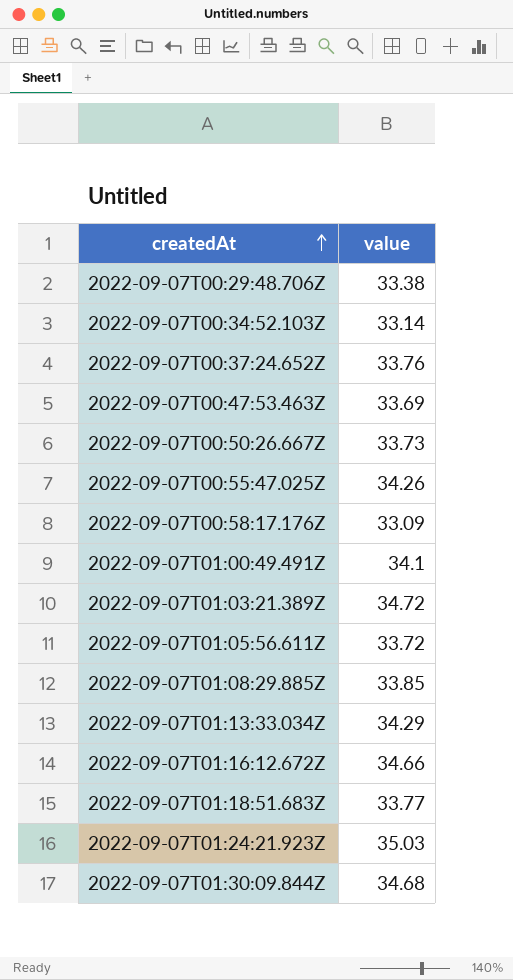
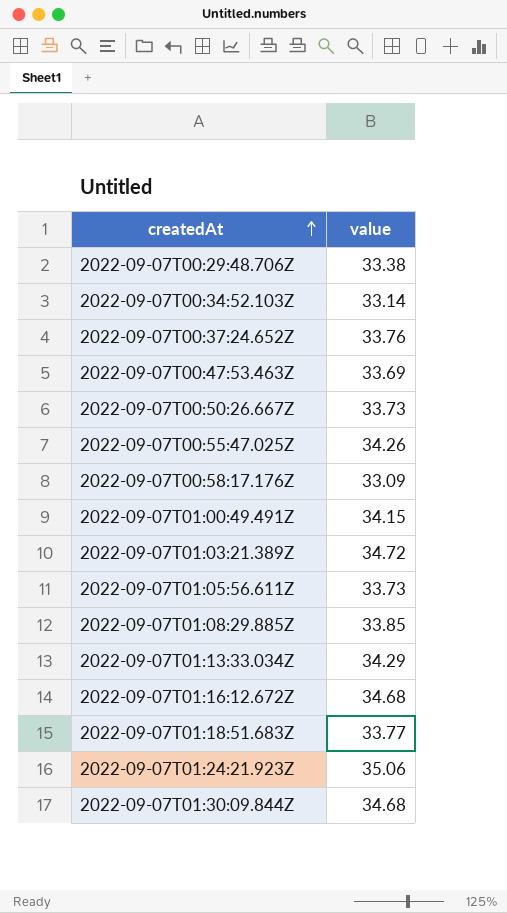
2022-09-07T01:00:49.491Z | value: 34.1 -> 34.15
2022-09-07T01:05:56.611Z | value: 33.72 -> 33.73
2022-09-07T01:16:12.672Z | value: 34.66 -> 34.68
2022-09-07T01:24:21.923Z | value: 35.03 -> 35.06

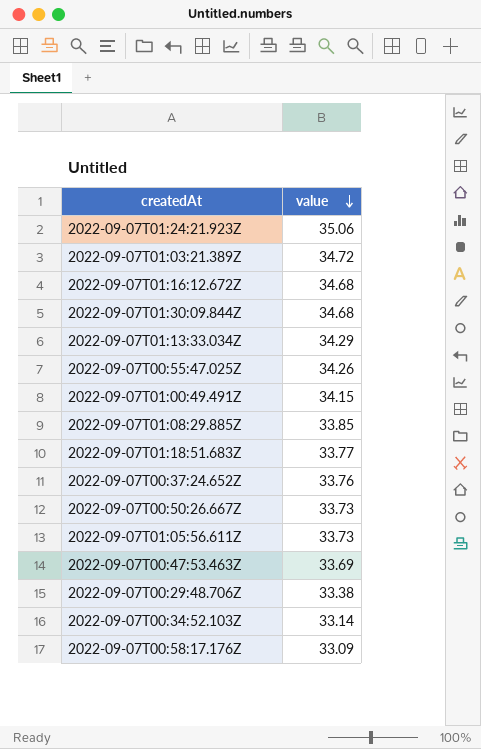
row order: createdAt ascending -> value descending

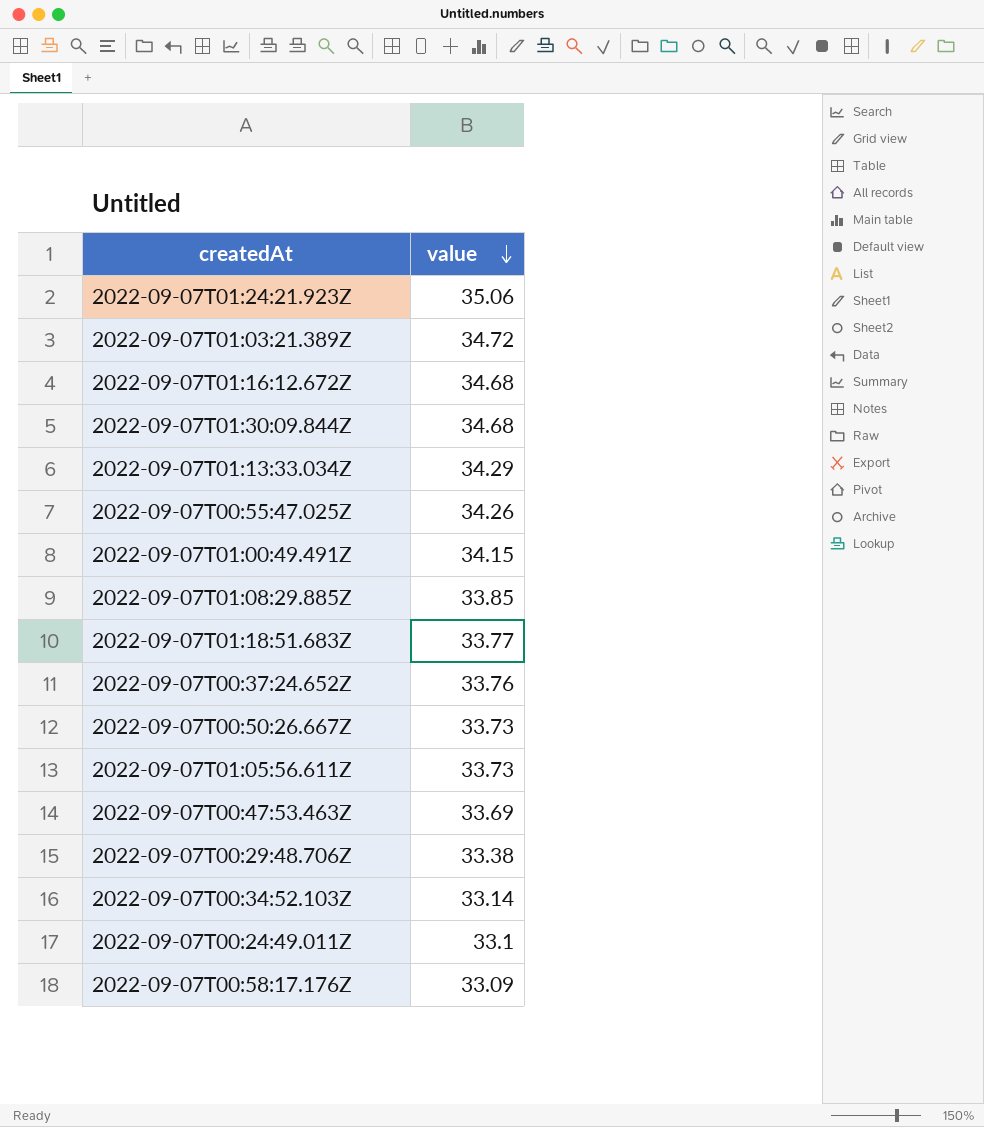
row 2022-09-07T00:24:49.011Z: none -> 33.1

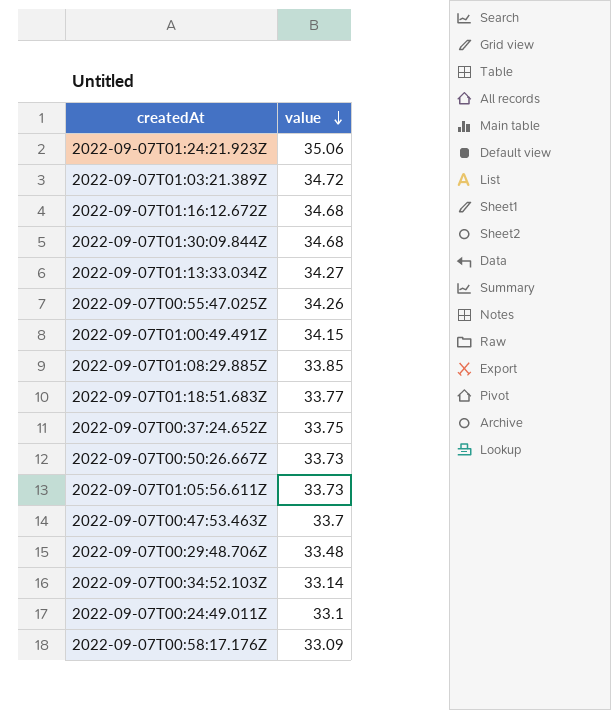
2022-09-07T01:13:33.034Z | value: 34.29 -> 34.27
2022-09-07T00:37:24.652Z | value: 33.76 -> 33.75
2022-09-07T00:47:53.463Z | value: 33.69 -> 33.7
2022-09-07T00:29:48.706Z | value: 33.38 -> 33.48

